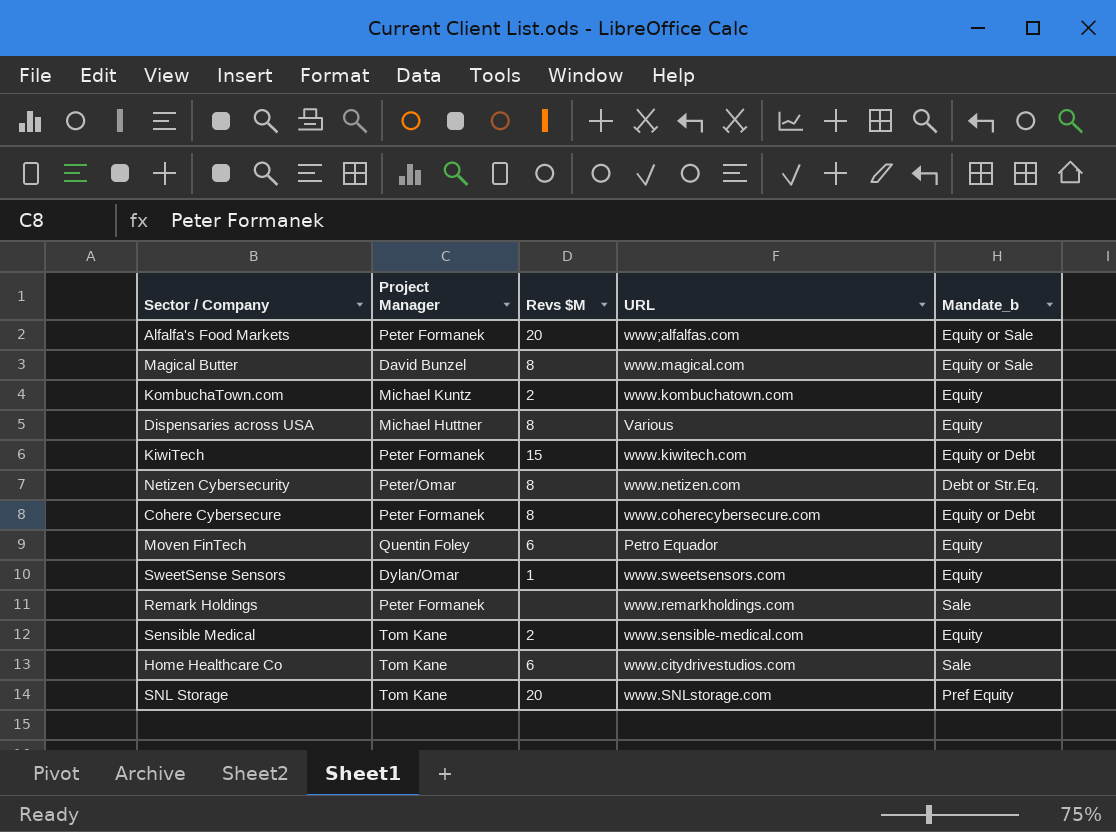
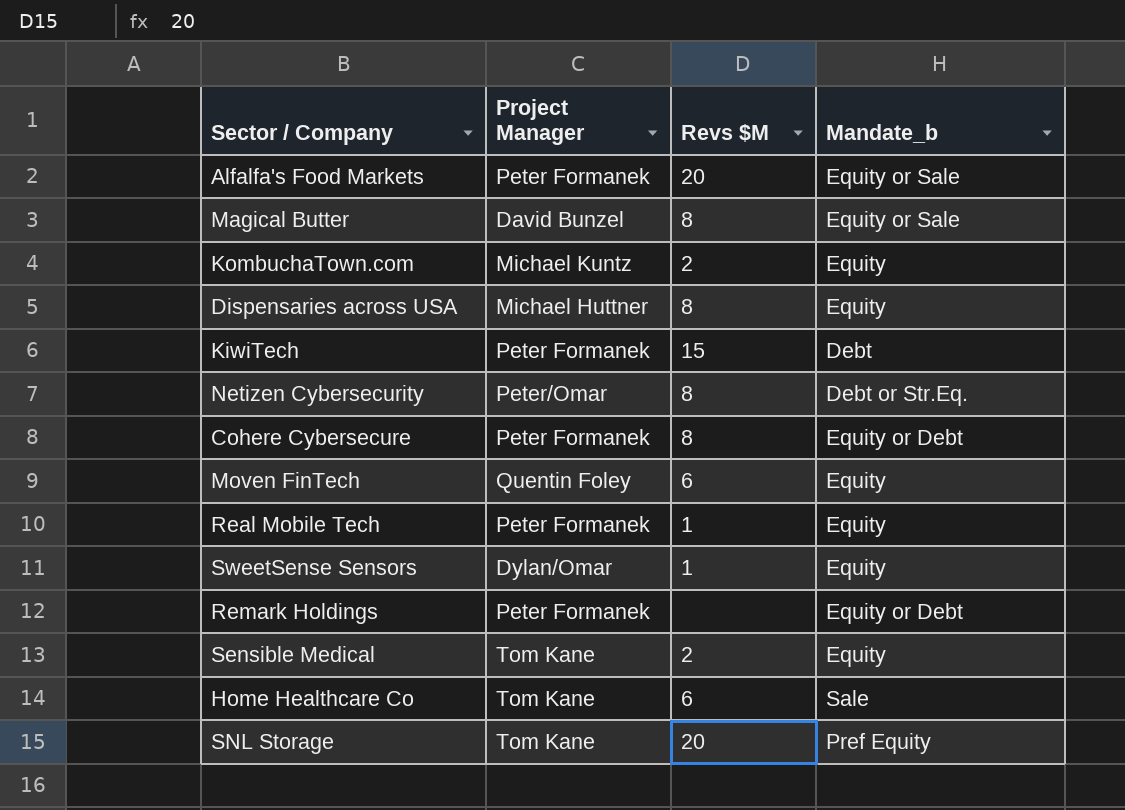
column URL | position: 4 -> none
KiwiTech | Mandate_b: Equity or Debt -> Debt
row Real Mobile Tech: none -> Peter Formanek | 1 | Equity
Remark Holdings | Mandate_b: Sale -> Equity or Debt

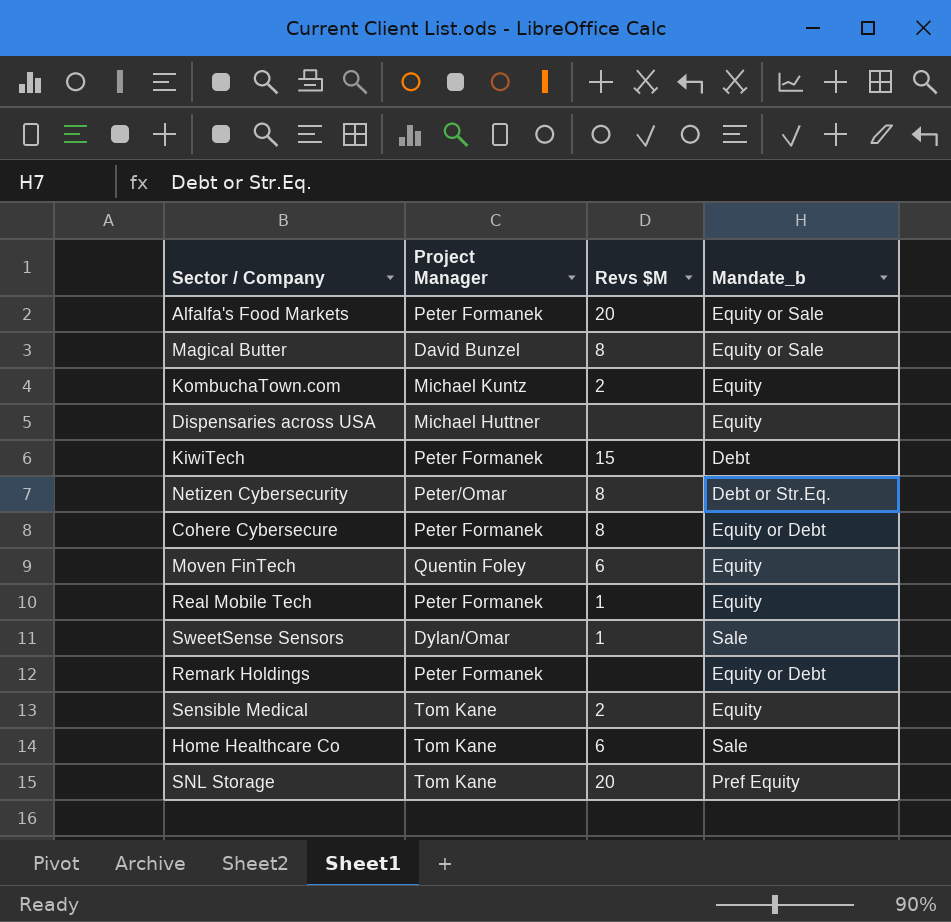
Dispensaries across USA | Revs $M: 8 -> none
SweetSense Sensors | Mandate_b: Equity -> Sale

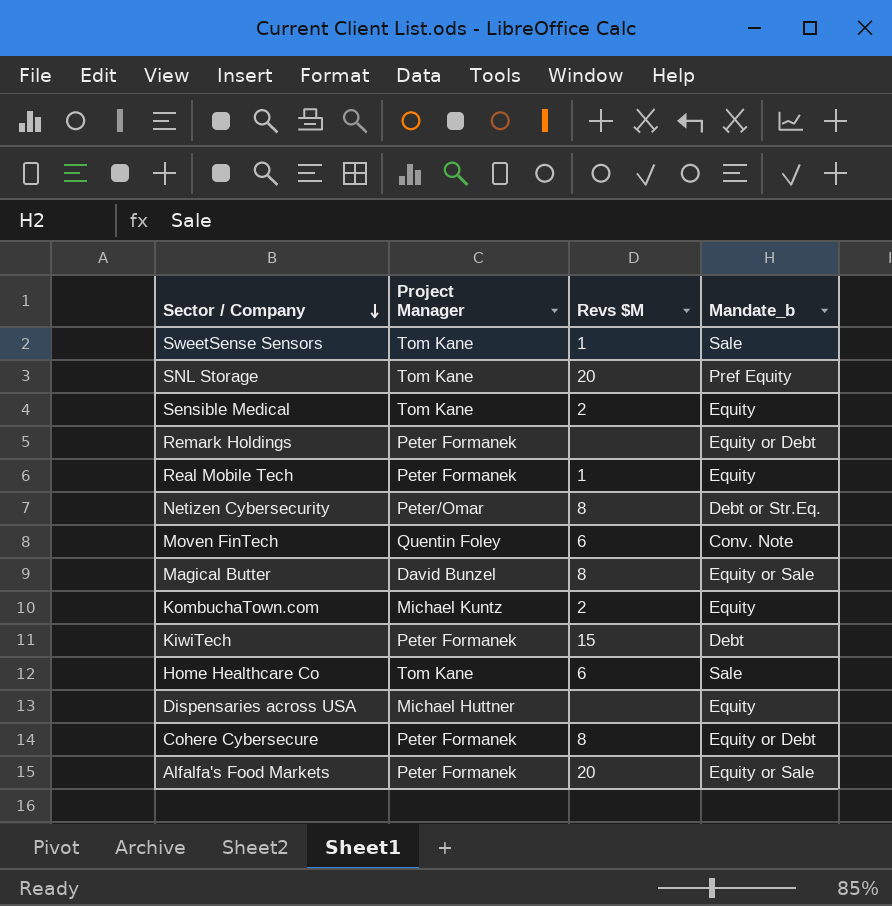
row order: none -> Sector / Company descending
SweetSense Sensors | Project Manager: Dylan/Omar -> Tom Kane
Moven FinTech | Mandate_b: Equity -> Conv. Note

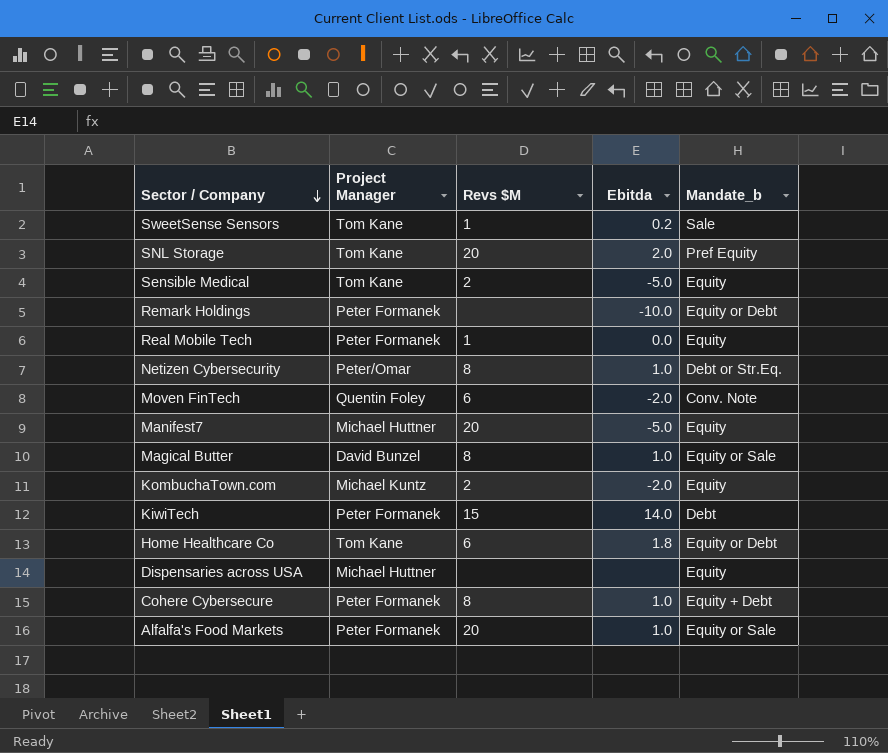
column Ebitda | position: none -> 4
row Manifest7: none -> Michael Huttner | 20 | -5.0 | Equity
Home Healthcare Co | Mandate_b: Sale -> Equity or Debt
Cohere Cybersecure | Mandate_b: Equity or Debt -> Equity + Debt

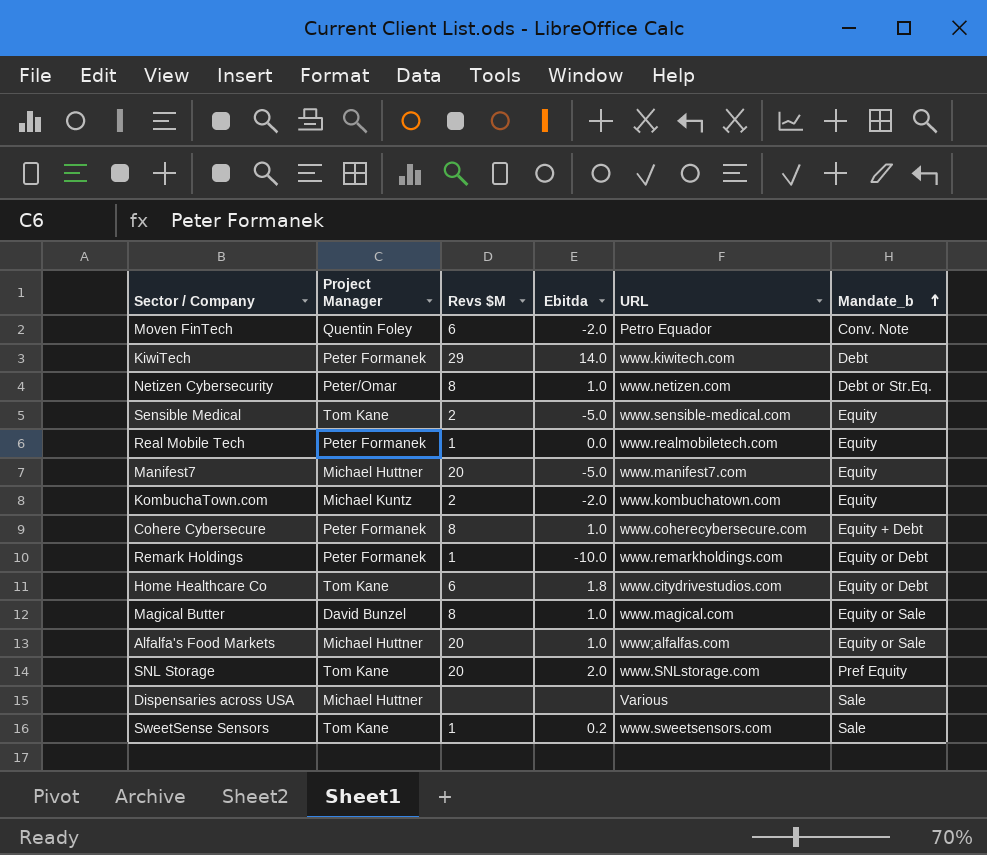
row order: Sector / Company descending -> Mandate_b ascending
column URL | position: none -> 5
KiwiTech | Revs $M: 15 -> 29
Remark Holdings | Revs $M: none -> 1
Alfalfa's Food Markets | Project Manager: Peter Formanek -> Michael Huttner
Dispensaries across USA | Mandate_b: Equity -> Sale

